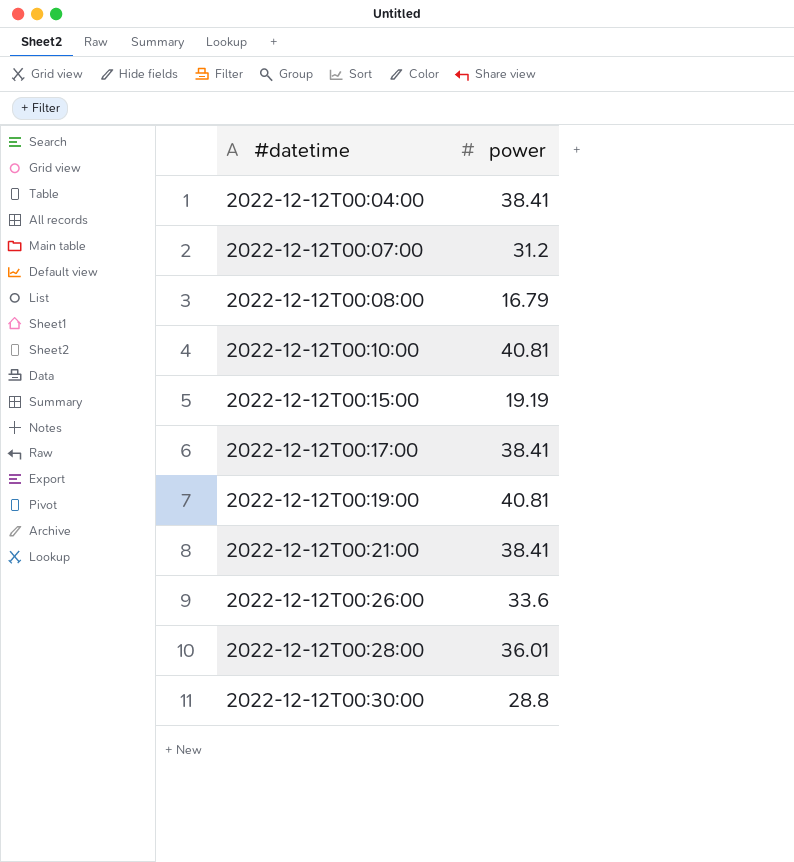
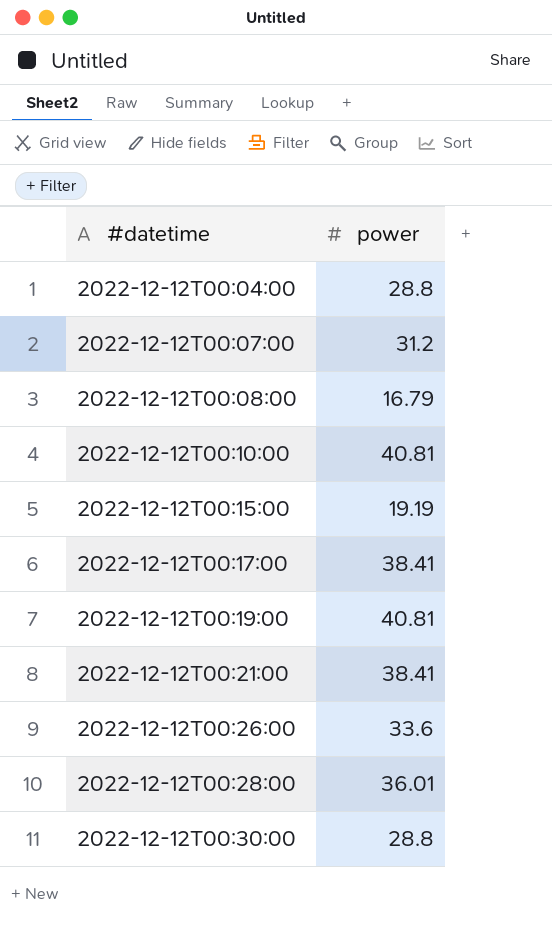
2022-12-12T00:04:00 | power: 38.41 -> 28.8

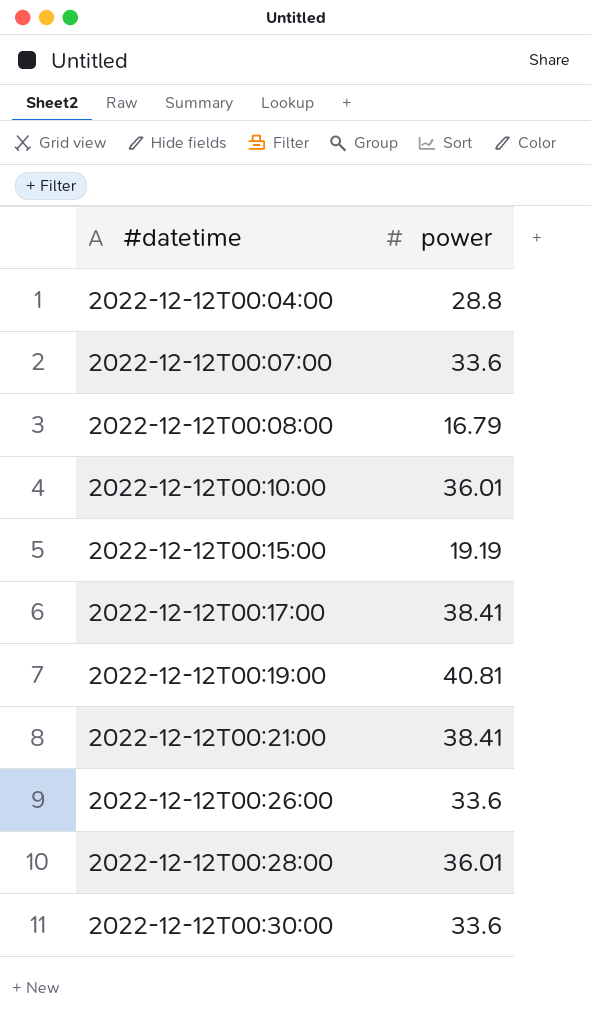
2022-12-12T00:07:00 | power: 31.2 -> 33.6
2022-12-12T00:10:00 | power: 40.81 -> 36.01
2022-12-12T00:30:00 | power: 28.8 -> 33.6

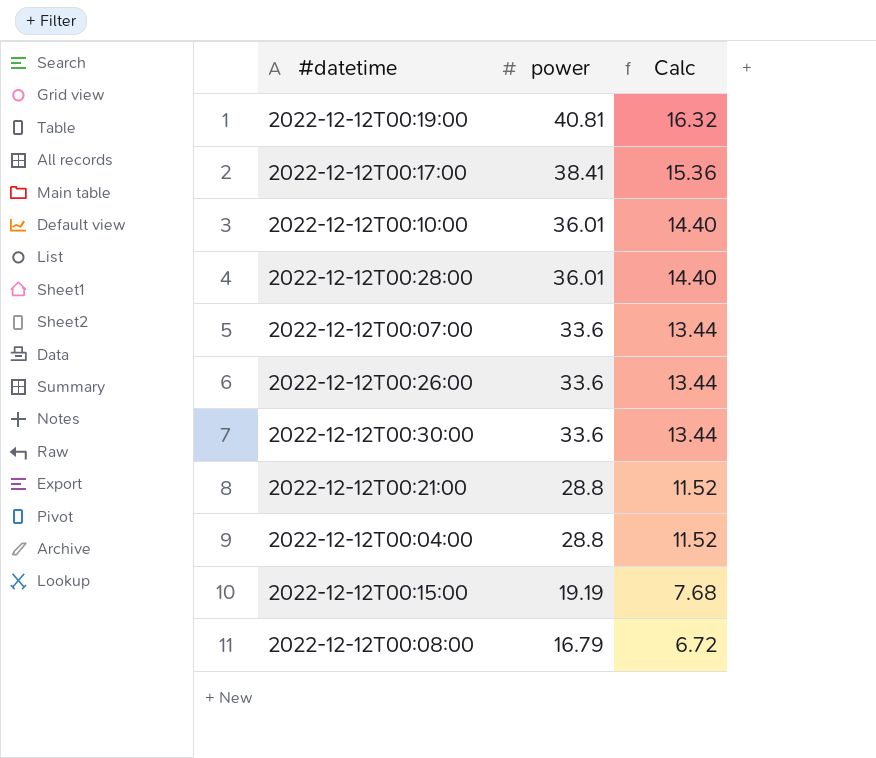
row order: #datetime ascending -> power descending
column Calc | formula: none -> [power] * 0.4
2022-12-12T00:21:00 | power: 38.41 -> 28.8

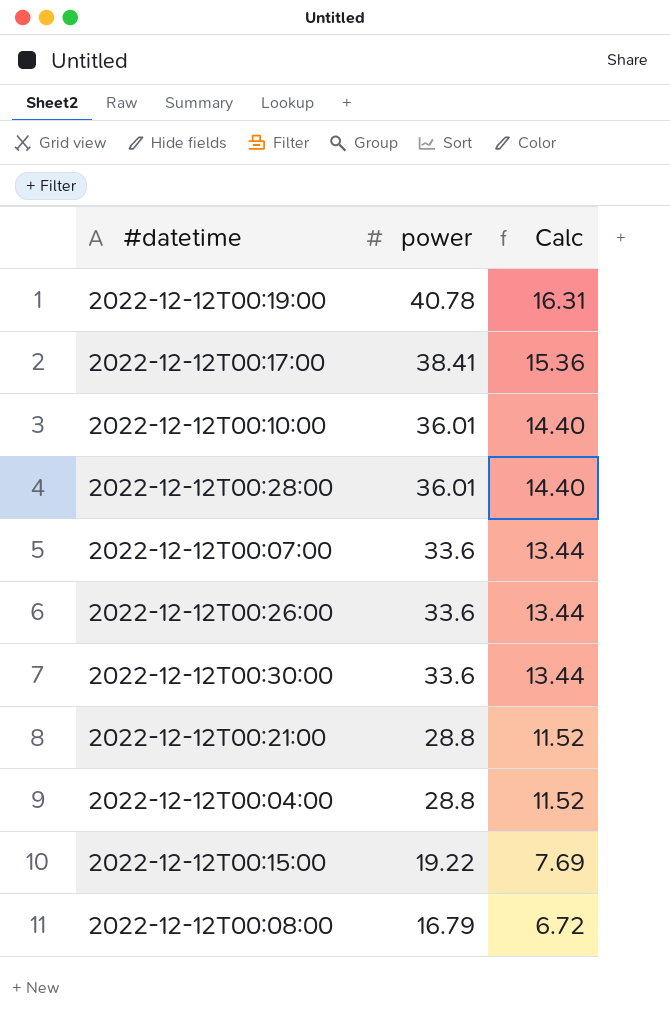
2022-12-12T00:19:00 | power: 40.81 -> 40.78
2022-12-12T00:19:00 | Calc: 16.32 -> 16.31
2022-12-12T00:15:00 | power: 19.19 -> 19.22
2022-12-12T00:15:00 | Calc: 7.68 -> 7.69

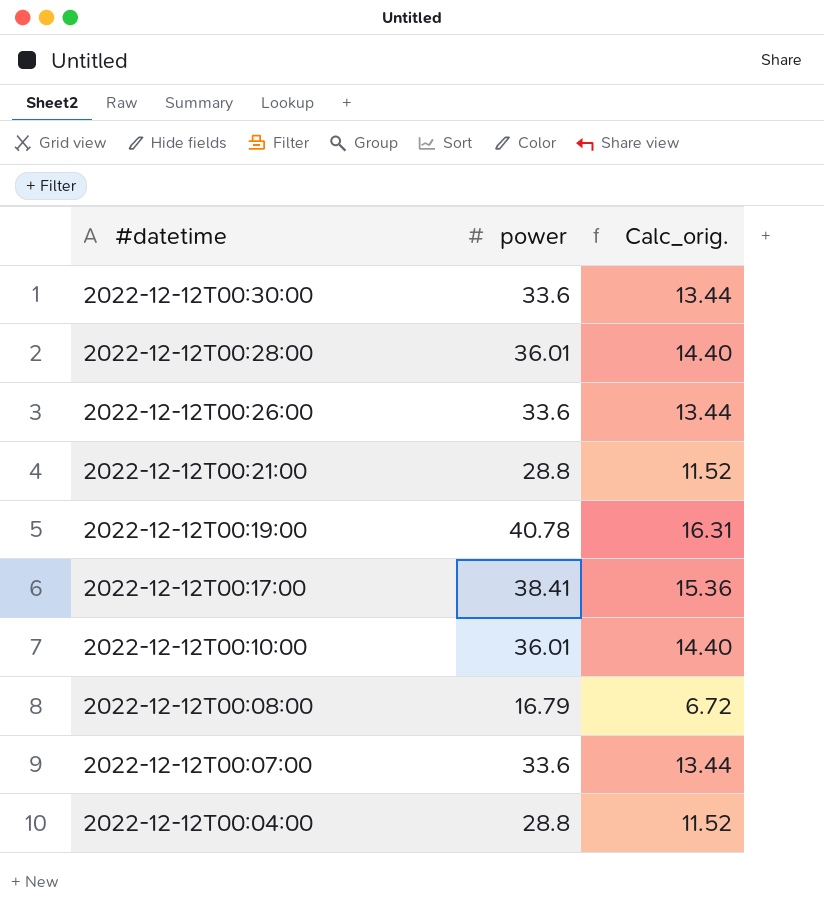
row order: power descending -> #datetime descending
column name: Calc -> Calc_orig.
row 2022-12-12T00:15:00: 19.22 | 7.69 -> none

